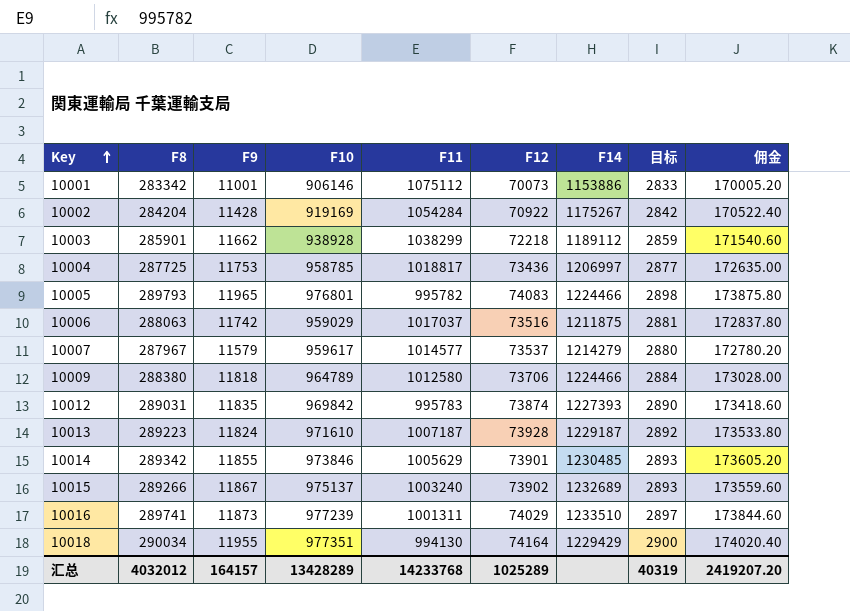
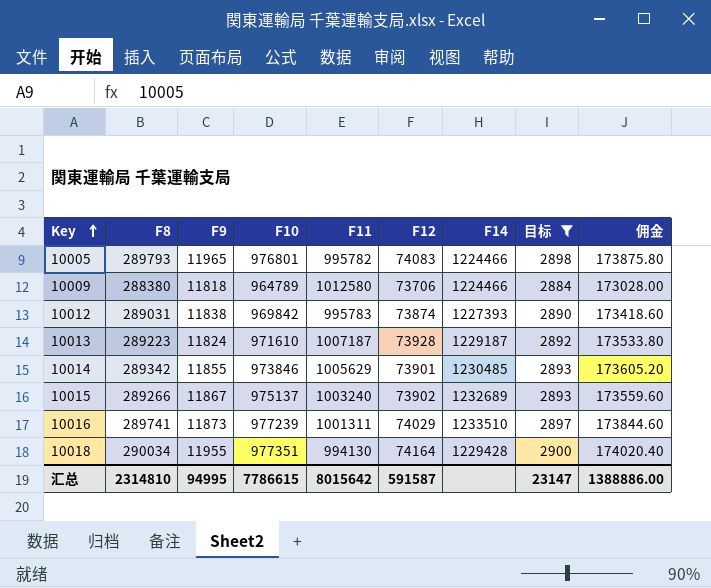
filter: none -> 目标 >= 2884
10012 | F9: 11835 -> 11838
10018 | F14: 1229429 -> 1229428
汇总 | F8: 4032012 -> 2314810
汇总 | F9: 164157 -> 94995
汇总 | F10: 13428289 -> 7786615
汇总 | F11: 14233768 -> 8015642
汇总 | F12: 1025289 -> 591587
汇总 | 目标: 40319 -> 23147
汇总 | 佣金: 2419207.20 -> 1388886.00

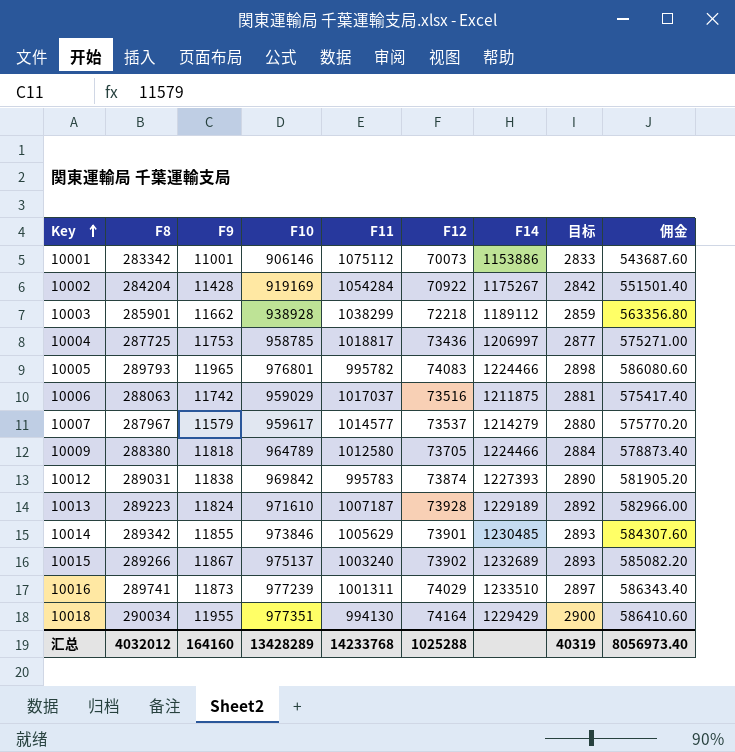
filter: 目标 >= 2884 -> none
column 佣金 | formula: [F8] * 0.6 -> [F10] * 0.6
10009 | F12: 73706 -> 73705
10013 | F14: 1229187 -> 1229189
10018 | F14: 1229428 -> 1229429
汇总 | F8: 2314810 -> 4032012
汇总 | F9: 94995 -> 164160
汇总 | F10: 7786615 -> 13428289
汇总 | F11: 8015642 -> 14233768
汇总 | F12: 591587 -> 1025288
汇总 | 目标: 23147 -> 40319
汇总 | 佣金: 1388886.00 -> 8056973.40

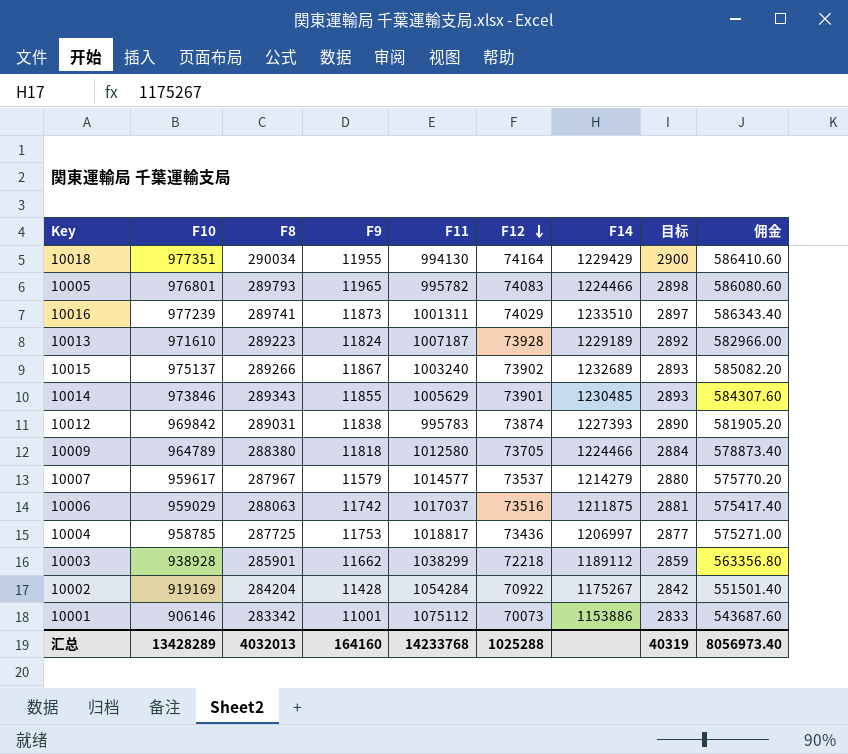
row order: Key ascending -> F12 descending
column F10 | position: 4 -> 2
10014 | F8: 289342 -> 289343
汇总 | F8: 4032012 -> 4032013

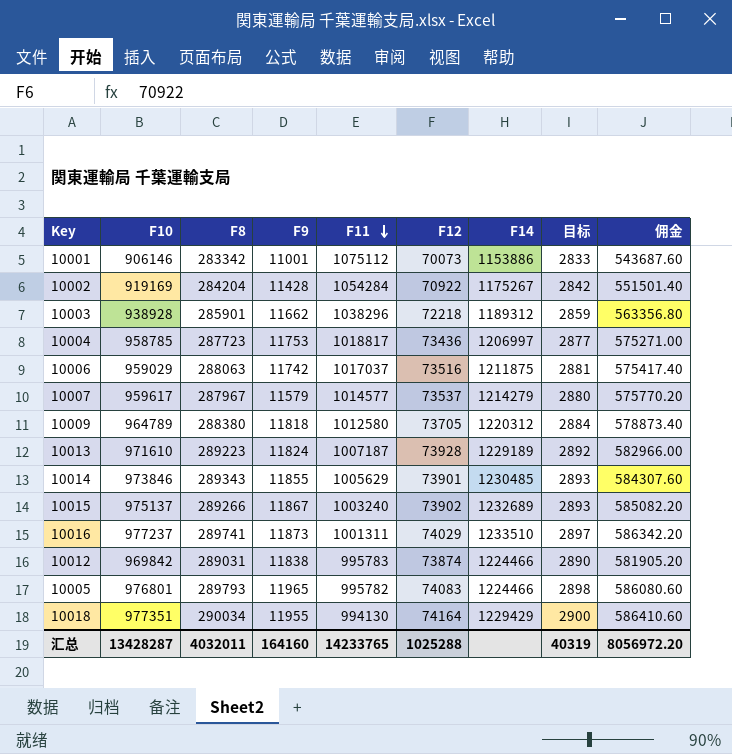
row order: F12 descending -> F11 descending
10003 | F11: 1038299 -> 1038296
10003 | F14: 1189112 -> 1189312
10004 | F8: 287725 -> 287723
10009 | F14: 1224466 -> 1220312
10016 | F10: 977239 -> 977237
10016 | 佣金: 586343.40 -> 586342.20
10012 | F14: 1227393 -> 1224466
汇总 | F10: 13428289 -> 13428287
汇总 | F8: 4032013 -> 4032011
汇总 | F11: 14233768 -> 14233765
汇总 | 佣金: 8056973.40 -> 8056972.20

